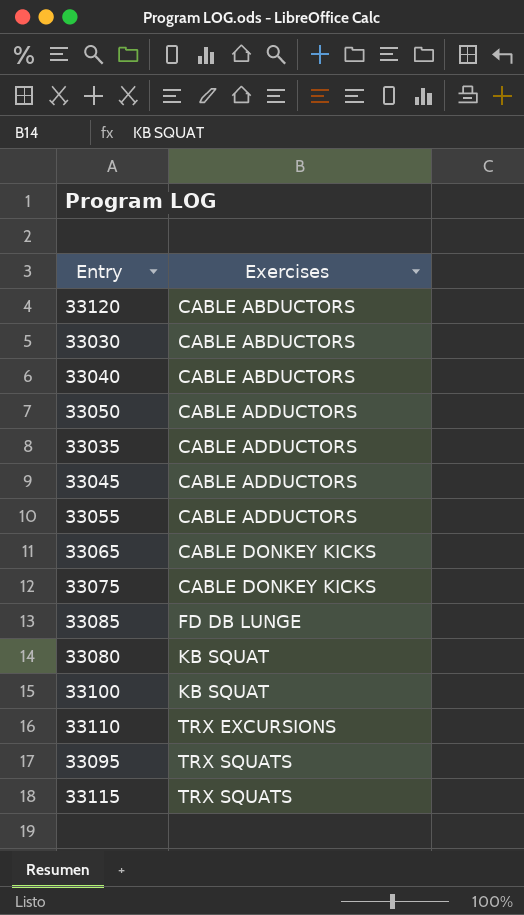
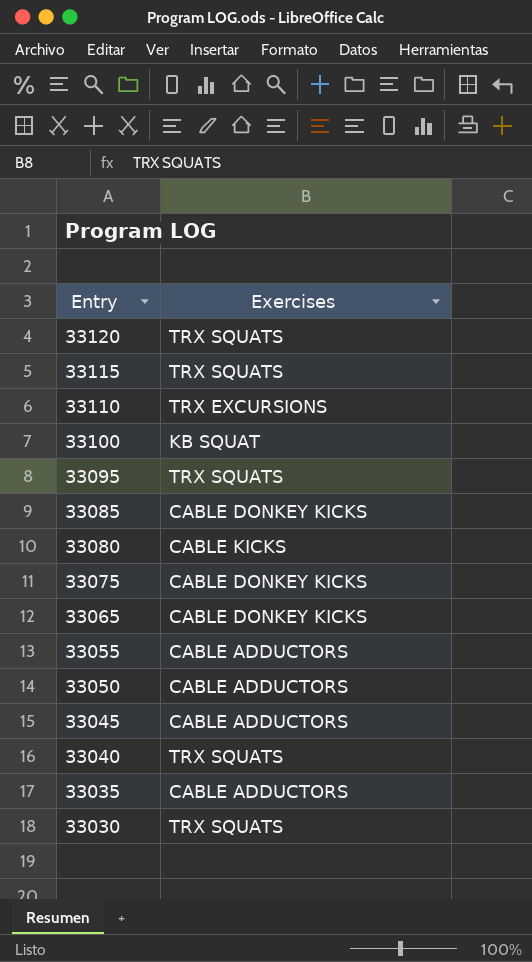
row order: Exercises ascending -> Entry descending
33120 | Exercises: CABLE ABDUCTORS -> TRX SQUATS
33085 | Exercises: FD DB LUNGE -> CABLE DONKEY KICKS
33080 | Exercises: KB SQUAT -> CABLE KICKS
33040 | Exercises: CABLE ABDUCTORS -> TRX SQUATS
33030 | Exercises: CABLE ABDUCTORS -> TRX SQUATS

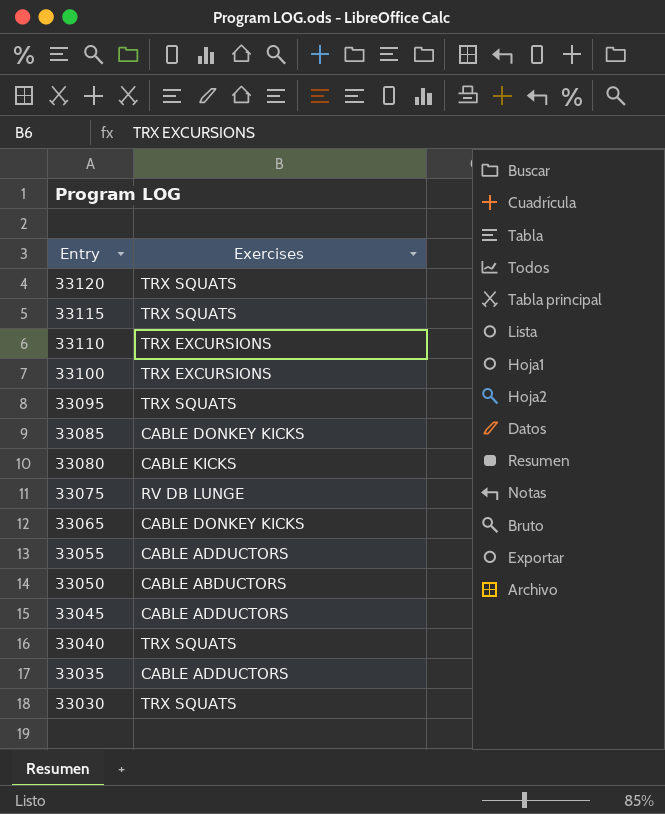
33100 | Exercises: KB SQUAT -> TRX EXCURSIONS
33075 | Exercises: CABLE DONKEY KICKS -> RV DB LUNGE
33050 | Exercises: CABLE ADDUCTORS -> CABLE ABDUCTORS

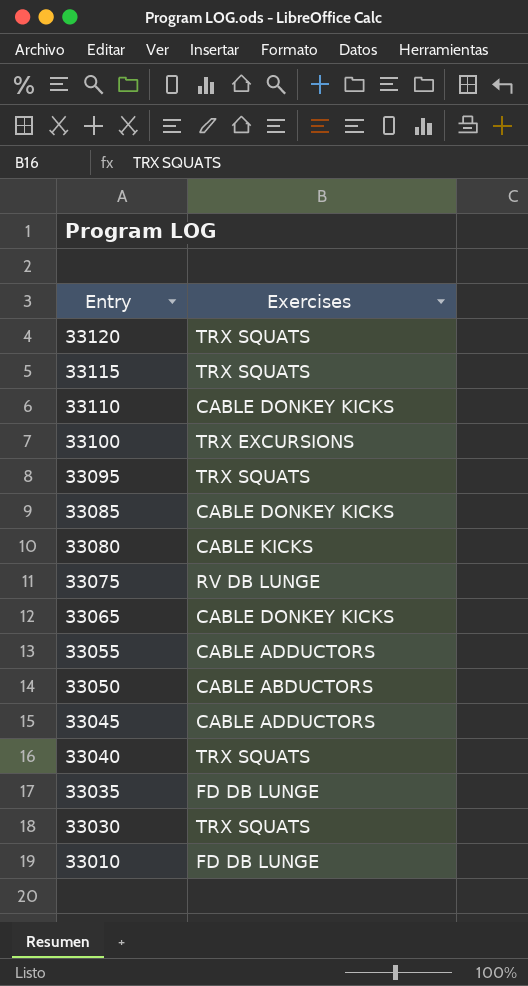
33110 | Exercises: TRX EXCURSIONS -> CABLE DONKEY KICKS
33035 | Exercises: CABLE ADDUCTORS -> FD DB LUNGE
row 33010: none -> FD DB LUNGE

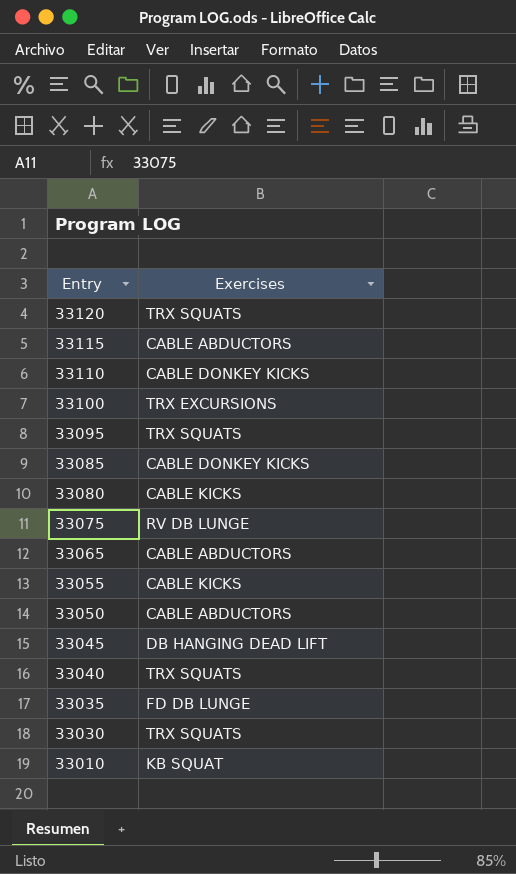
33115 | Exercises: TRX SQUATS -> CABLE ABDUCTORS
33065 | Exercises: CABLE DONKEY KICKS -> CABLE ABDUCTORS
33055 | Exercises: CABLE ADDUCTORS -> CABLE KICKS
33045 | Exercises: CABLE ADDUCTORS -> DB HANGING DEAD LIFT
33010 | Exercises: FD DB LUNGE -> KB SQUAT

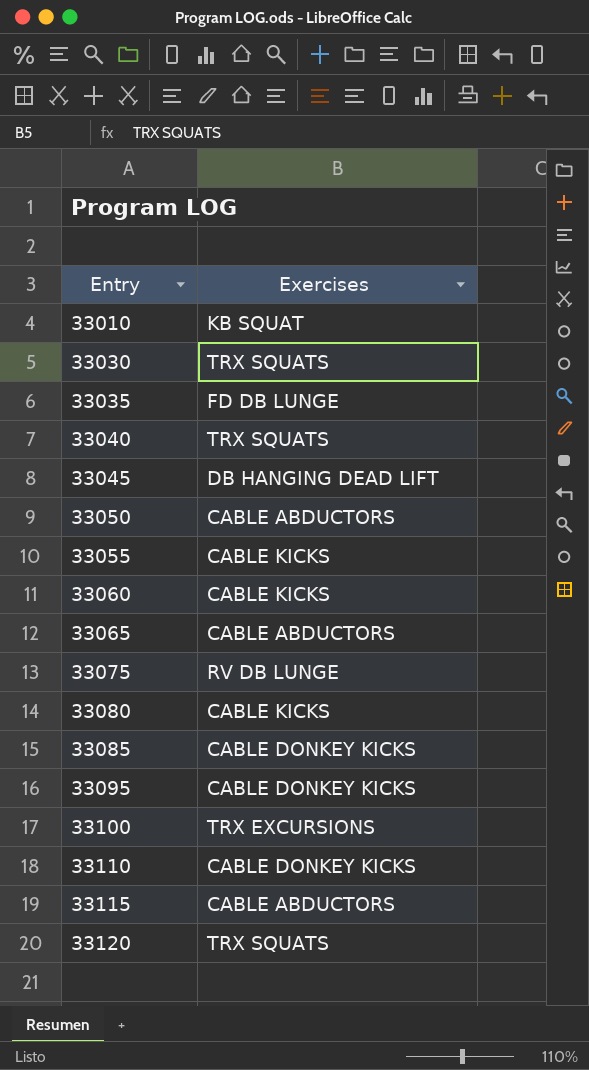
row order: Entry descending -> Entry ascending
row 33060: none -> CABLE KICKS
33095 | Exercises: TRX SQUATS -> CABLE DONKEY KICKS

